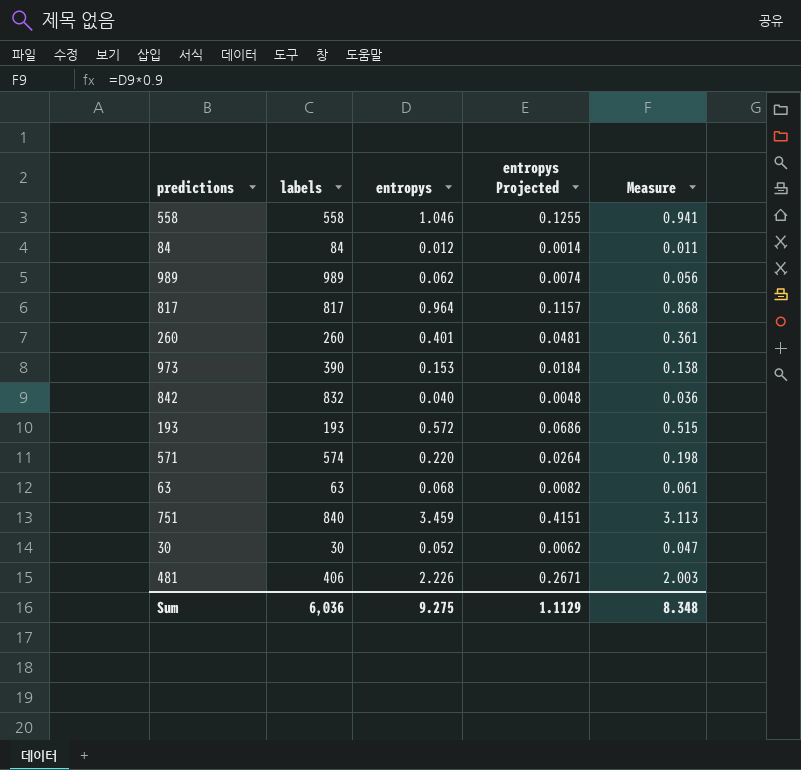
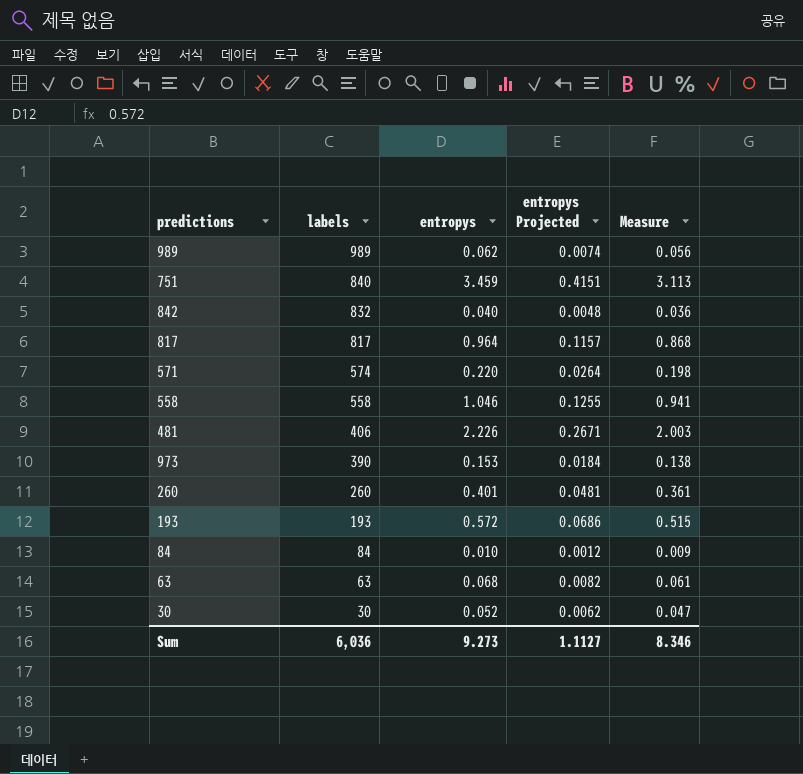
row order: none -> labels descending
84 | entropys: 0.012 -> 0.010
84 | entropys Projected: 0.0014 -> 0.0012
84 | Measure: 0.011 -> 0.009
Sum | entropys: 9.275 -> 9.273
Sum | entropys Projected: 1.1129 -> 1.1127
Sum | Measure: 8.348 -> 8.346

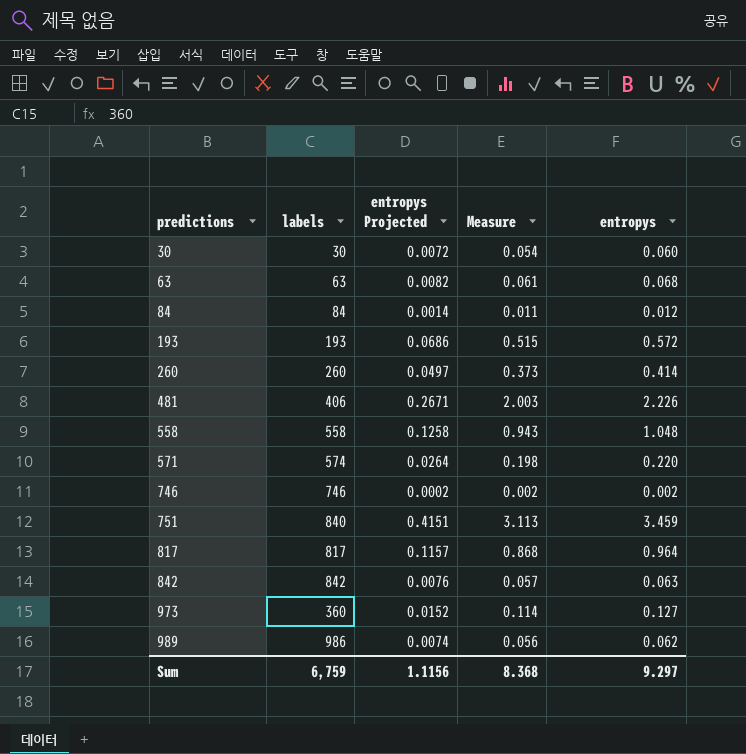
row order: labels descending -> predictions ascending
column entropys | position: 3 -> 5
30 | entropys Projected: 0.0062 -> 0.0072
30 | Measure: 0.047 -> 0.054
30 | entropys: 0.052 -> 0.060
84 | entropys Projected: 0.0012 -> 0.0014
84 | Measure: 0.009 -> 0.011
84 | entropys: 0.010 -> 0.012
260 | entropys Projected: 0.0481 -> 0.0497
260 | Measure: 0.361 -> 0.373
260 | entropys: 0.401 -> 0.414
558 | entropys Projected: 0.1255 -> 0.1258
558 | Measure: 0.941 -> 0.943
558 | entropys: 1.046 -> 1.048
row 746: none -> 746 | 0.0002 | 0.002 | 0.002
842 | labels: 832 -> 842
842 | entropys Projected: 0.0048 -> 0.0076
842 | Measure: 0.036 -> 0.057
842 | entropys: 0.040 -> 0.063
973 | labels: 390 -> 360
973 | entropys Projected: 0.0184 -> 0.0152
973 | Measure: 0.138 -> 0.114
973 | entropys: 0.153 -> 0.127
989 | labels: 989 -> 986
Sum | labels: 6,036 -> 6,759
Sum | entropys Projected: 1.1127 -> 1.1156
Sum | Measure: 8.346 -> 8.368
Sum | entropys: 9.273 -> 9.297

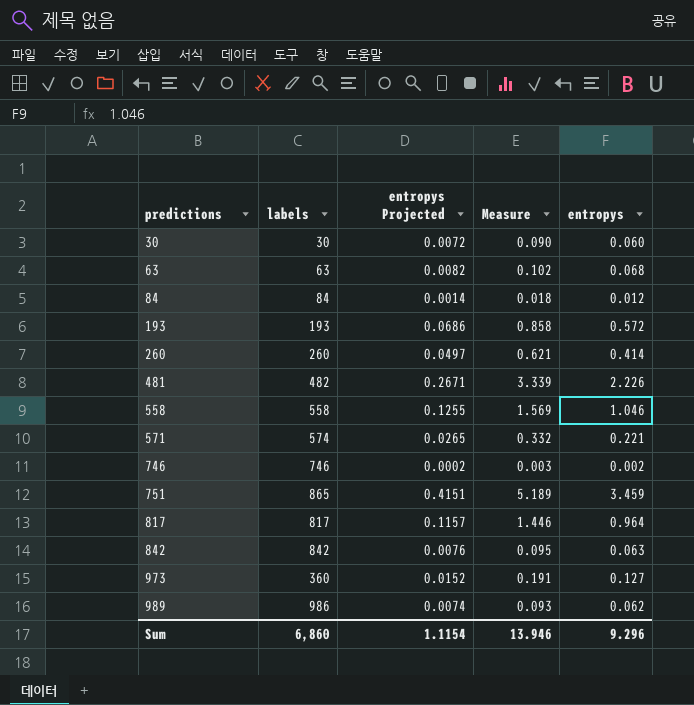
column Measure | formula: [entropys] * 0.9 -> [entropys] * 1.5
481 | labels: 406 -> 482
558 | entropys Projected: 0.1258 -> 0.1255
558 | entropys: 1.048 -> 1.046
571 | entropys Projected: 0.0264 -> 0.0265
571 | entropys: 0.220 -> 0.221
751 | labels: 840 -> 865
Sum | labels: 6,759 -> 6,860
Sum | entropys Projected: 1.1156 -> 1.1154
Sum | Measure: 8.368 -> 13.946
Sum | entropys: 9.297 -> 9.296

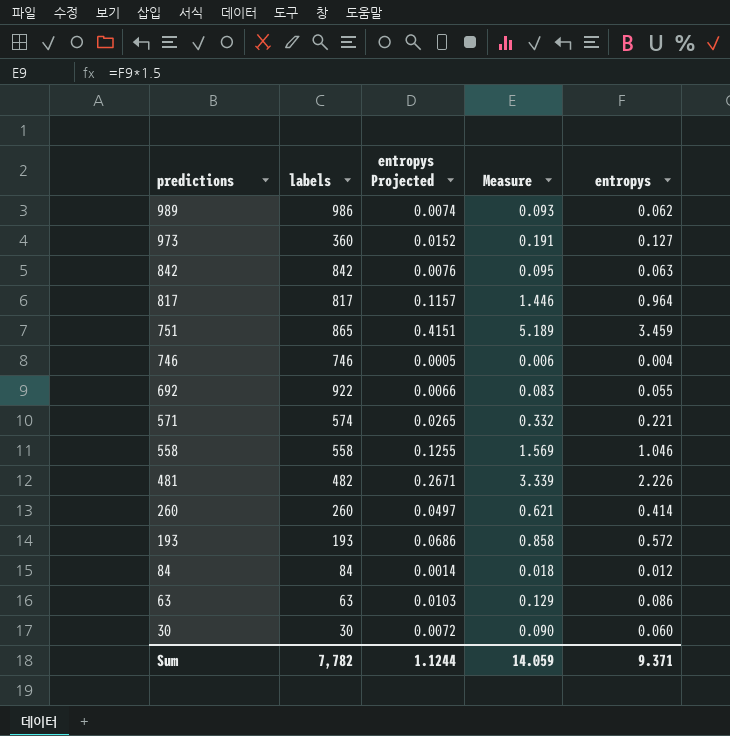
row order: predictions ascending -> predictions descending
746 | entropys Projected: 0.0002 -> 0.0005
746 | Measure: 0.003 -> 0.006
746 | entropys: 0.002 -> 0.004
row 692: none -> 922 | 0.0066 | 0.083 | 0.055
63 | entropys Projected: 0.0082 -> 0.0103
63 | Measure: 0.102 -> 0.129
63 | entropys: 0.068 -> 0.086
Sum | labels: 6,860 -> 7,782
Sum | entropys Projected: 1.1154 -> 1.1244
Sum | Measure: 13.946 -> 14.059
Sum | entropys: 9.296 -> 9.371

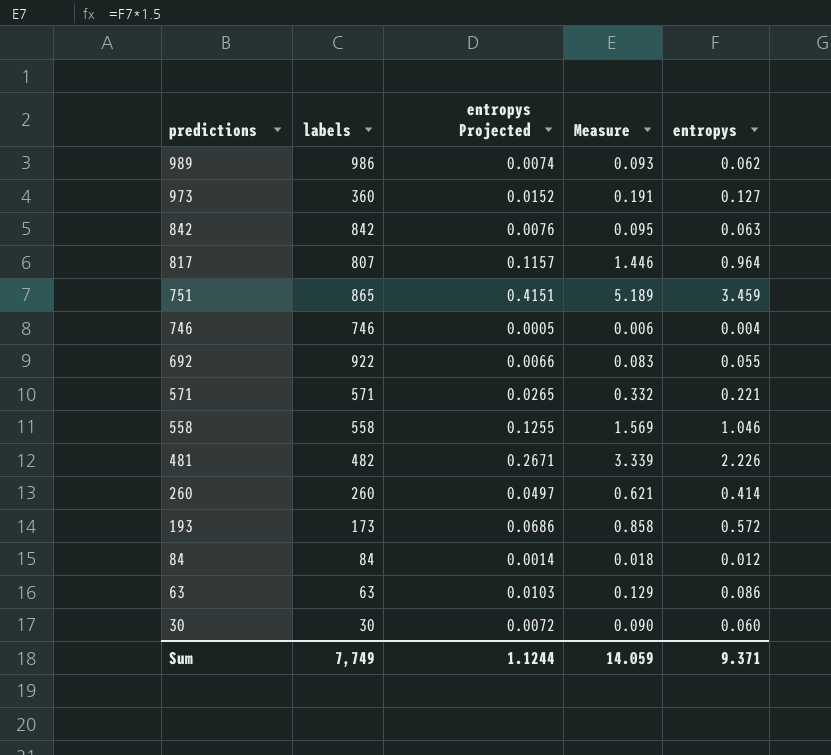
817 | labels: 817 -> 807
571 | labels: 574 -> 571
193 | labels: 193 -> 173
Sum | labels: 7,782 -> 7,749

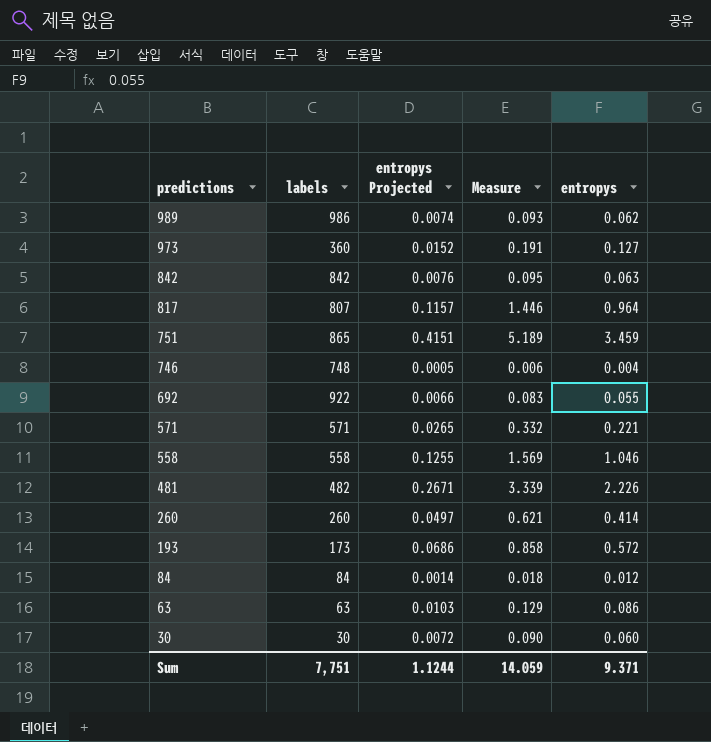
746 | labels: 746 -> 748
Sum | labels: 7,749 -> 7,751

